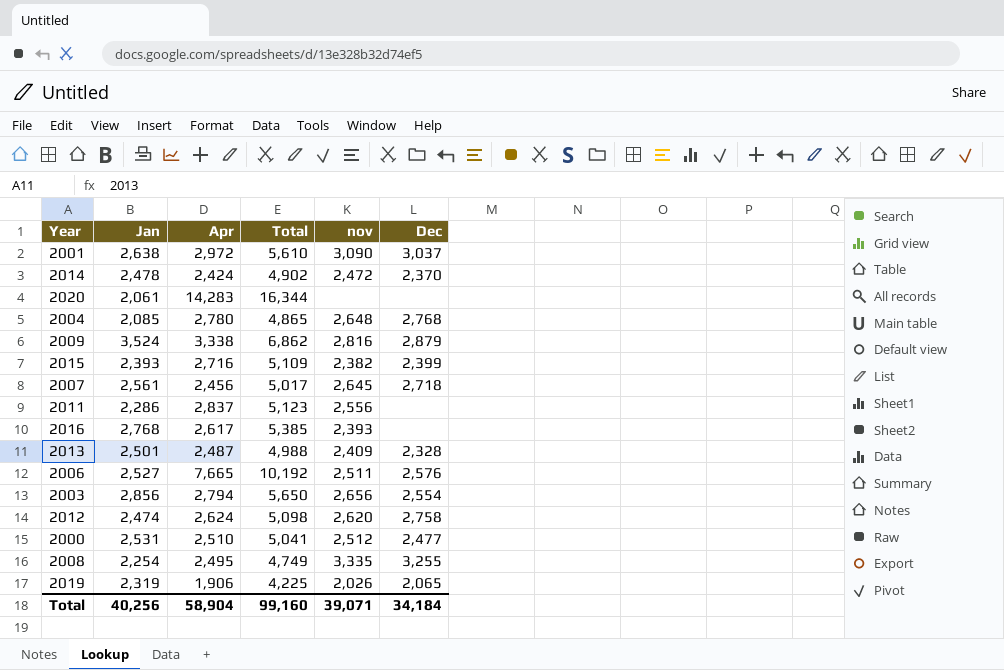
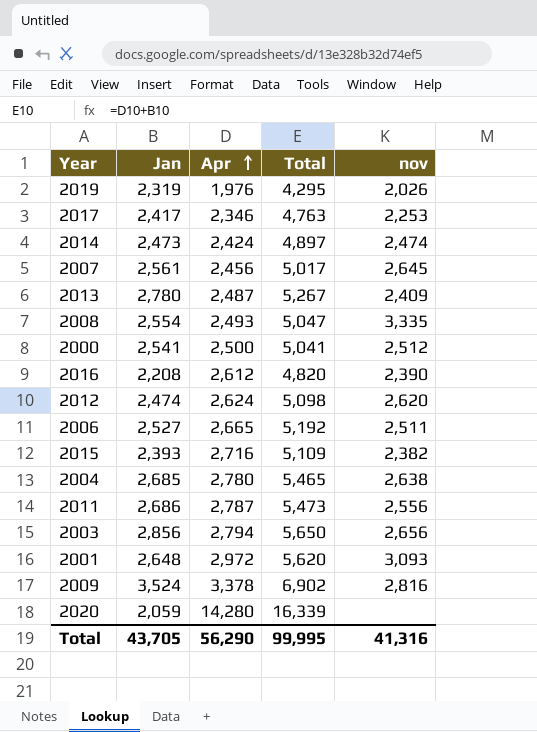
row order: none -> Apr ascending
column Dec | position: 6 -> none
2019 | Apr: 1,906 -> 1,976
2019 | Total: 4,225 -> 4,295
row 2017: none -> 2,417 | 2,346 | 4,763 | 2,253
2014 | Jan: 2,478 -> 2,473
2014 | Total: 4,902 -> 4,897
2014 | nov: 2,472 -> 2,474
2013 | Jan: 2,501 -> 2,780
2013 | Total: 4,988 -> 5,267
2008 | Jan: 2,254 -> 2,554
2008 | Apr: 2,495 -> 2,493
2008 | Total: 4,749 -> 5,047
2000 | Jan: 2,531 -> 2,541
2000 | Apr: 2,510 -> 2,500
2016 | Jan: 2,768 -> 2,208
2016 | Apr: 2,617 -> 2,612
2016 | Total: 5,385 -> 4,820
2016 | nov: 2,393 -> 2,390
2006 | Apr: 7,665 -> 2,665
2006 | Total: 10,192 -> 5,192
2004 | Jan: 2,085 -> 2,685
2004 | Total: 4,865 -> 5,465
2004 | nov: 2,648 -> 2,638
2011 | Jan: 2,286 -> 2,686
2011 | Apr: 2,837 -> 2,787
2011 | Total: 5,123 -> 5,473
2001 | Jan: 2,638 -> 2,648
2001 | Total: 5,610 -> 5,620
2001 | nov: 3,090 -> 3,093
2009 | Apr: 3,338 -> 3,378
2009 | Total: 6,862 -> 6,902
2020 | Jan: 2,061 -> 2,059
2020 | Apr: 14,283 -> 14,280
2020 | Total: 16,344 -> 16,339
Total | Jan: 40,256 -> 43,705
Total | Apr: 58,904 -> 56,290
Total | Total: 99,160 -> 99,995
Total | nov: 39,071 -> 41,316

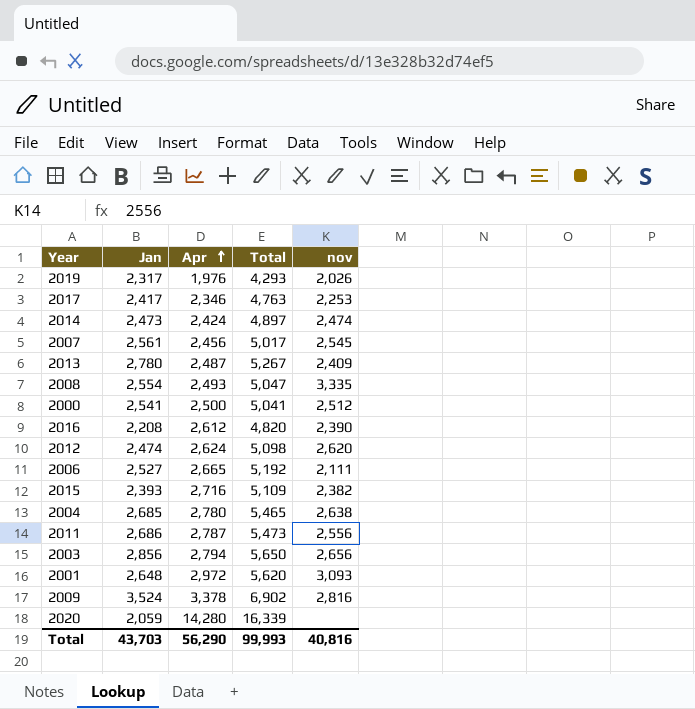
2019 | Jan: 2,319 -> 2,317
2019 | Total: 4,295 -> 4,293
2007 | nov: 2,645 -> 2,545
2006 | nov: 2,511 -> 2,111
Total | Jan: 43,705 -> 43,703
Total | Total: 99,995 -> 99,993
Total | nov: 41,316 -> 40,816

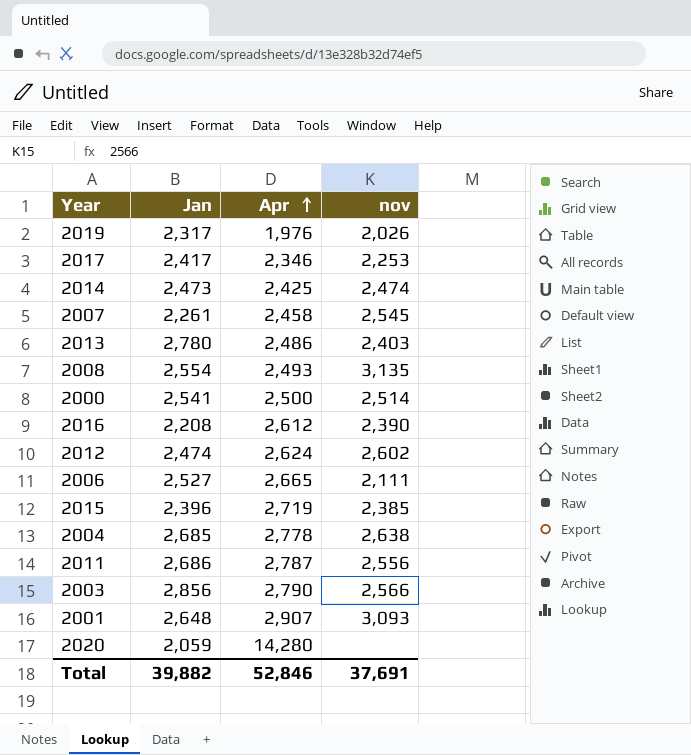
column Total | formula: [Jan] + [Apr] -> none
row 2009: 3,524 | 3,378 | 6,902 | 2,816 -> none
2014 | Apr: 2,424 -> 2,425
2007 | Jan: 2,561 -> 2,261
2007 | Apr: 2,456 -> 2,458
2013 | Apr: 2,487 -> 2,486
2013 | nov: 2,409 -> 2,403
2008 | nov: 3,335 -> 3,135
2000 | nov: 2,512 -> 2,514
2012 | nov: 2,620 -> 2,602
2015 | Jan: 2,393 -> 2,396
2015 | Apr: 2,716 -> 2,719
2015 | nov: 2,382 -> 2,385
2004 | Apr: 2,780 -> 2,778
2003 | Apr: 2,794 -> 2,790
2003 | nov: 2,656 -> 2,566
2001 | Apr: 2,972 -> 2,907
Total | Jan: 43,703 -> 39,882
Total | Apr: 56,290 -> 52,846
Total | nov: 40,816 -> 37,691

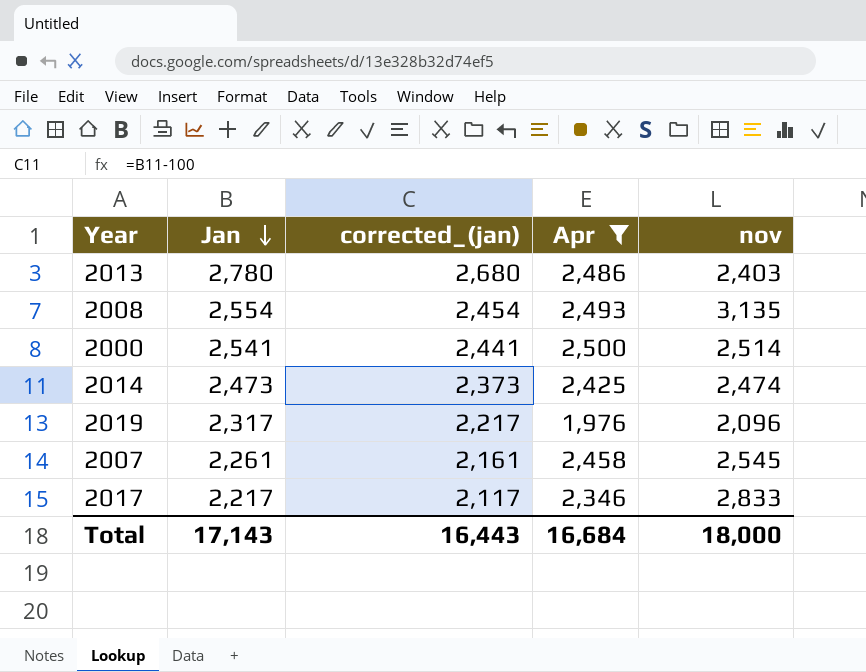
filter: none -> Apr <= 2,500
row order: Apr ascending -> Jan descending
column corrected_(jan) | formula: none -> [Jan] - 100
2019 | nov: 2,026 -> 2,096
2017 | Jan: 2,417 -> 2,217
2017 | nov: 2,253 -> 2,833
Total | Jan: 39,882 -> 17,143
Total | Apr: 52,846 -> 16,684
Total | nov: 37,691 -> 18,000

